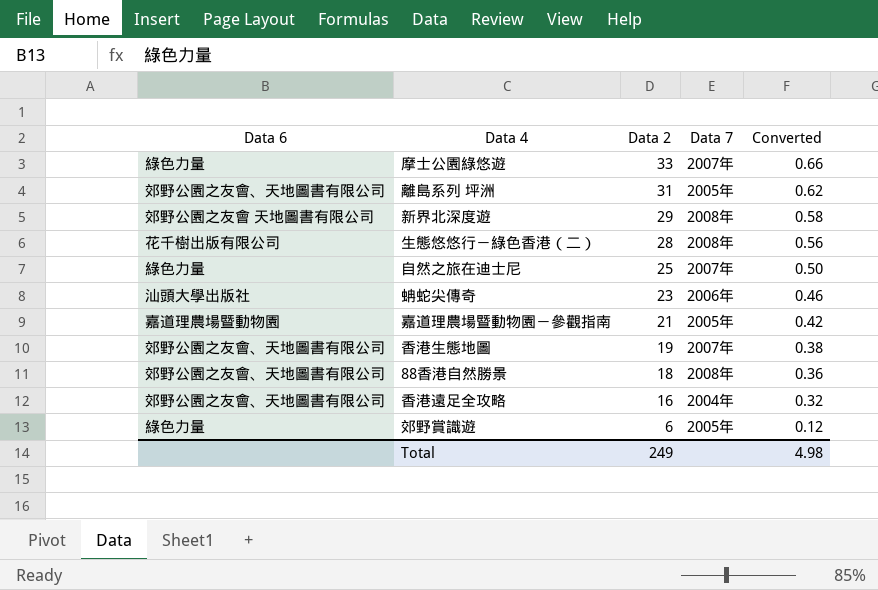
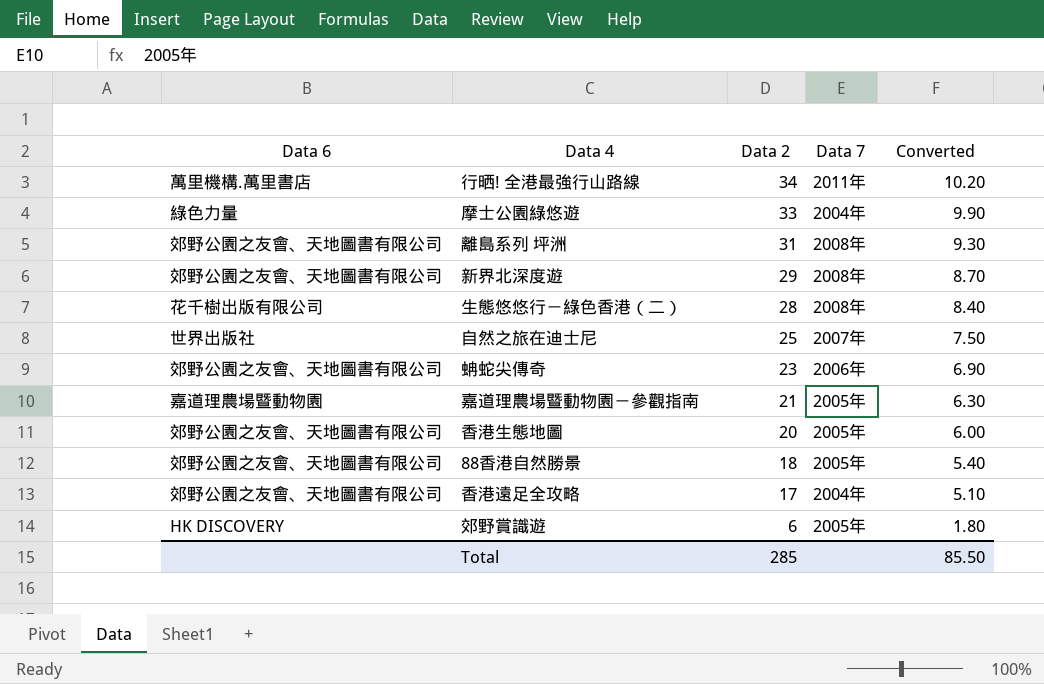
column Converted | formula: [Data 2] * 0.02 -> [Data 2] * 0.3
row 行晒! 全港最強行山路線: none -> 萬里機構.萬里書店 | 34 | 2011年 | 10.20
摩士公園綠悠遊 | Data 7: 2007年 -> 2004年
離島系列 坪洲 | Data 7: 2005年 -> 2008年
新界北深度遊 | Data 6: 郊野公園之友會 天地圖書有限公司 -> 郊野公園之友會、天地圖書有限公司
自然之旅在迪士尼 | Data 6: 綠色力量 -> 世界出版社
蚺蛇尖傳奇 | Data 6: 汕頭大學出版社 -> 郊野公園之友會、天地圖書有限公司
香港生態地圖 | Data 2: 19 -> 20
香港生態地圖 | Data 7: 2007年 -> 2005年
88香港自然勝景 | Data 7: 2008年 -> 2005年
香港遠足全攻略 | Data 2: 16 -> 17
郊野賞識遊 | Data 6: 綠色力量 -> HK DISCOVERY
Total | Data 2: 249 -> 285
Total | Converted: 4.98 -> 85.50

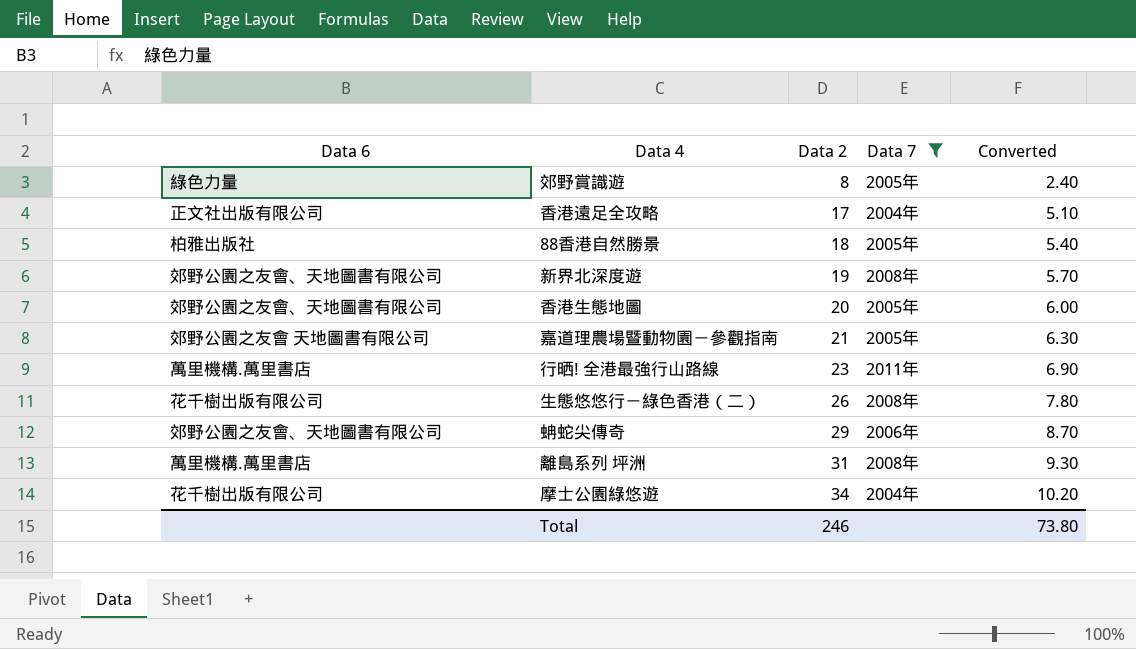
filter: none -> Data 7 != 2007年
row order: Data 2 descending -> Data 2 ascending
郊野賞識遊 | Data 6: HK DISCOVERY -> 綠色力量
郊野賞識遊 | Data 2: 6 -> 8
郊野賞識遊 | Converted: 1.80 -> 2.40
香港遠足全攻略 | Data 6: 郊野公園之友會、天地圖書有限公司 -> 正文社出版有限公司
88香港自然勝景 | Data 6: 郊野公園之友會、天地圖書有限公司 -> 柏雅出版社
新界北深度遊 | Data 2: 29 -> 19
新界北深度遊 | Converted: 8.70 -> 5.70
嘉道理農場暨動物園－參觀指南 | Data 6: 嘉道理農場暨動物園 -> 郊野公園之友會 天地圖書有限公司
行晒! 全港最強行山路線 | Data 2: 34 -> 23
行晒! 全港最強行山路線 | Converted: 10.20 -> 6.90
生態悠悠行－綠色香港（二） | Data 2: 28 -> 26
生態悠悠行－綠色香港（二） | Converted: 8.40 -> 7.80
蚺蛇尖傳奇 | Data 2: 23 -> 29
蚺蛇尖傳奇 | Converted: 6.90 -> 8.70
離島系列 坪洲 | Data 6: 郊野公園之友會、天地圖書有限公司 -> 萬里機構.萬里書店
摩士公園綠悠遊 | Data 6: 綠色力量 -> 花千樹出版有限公司
摩士公園綠悠遊 | Data 2: 33 -> 34
摩士公園綠悠遊 | Converted: 9.90 -> 10.20
Total | Data 2: 285 -> 246
Total | Converted: 85.50 -> 73.80

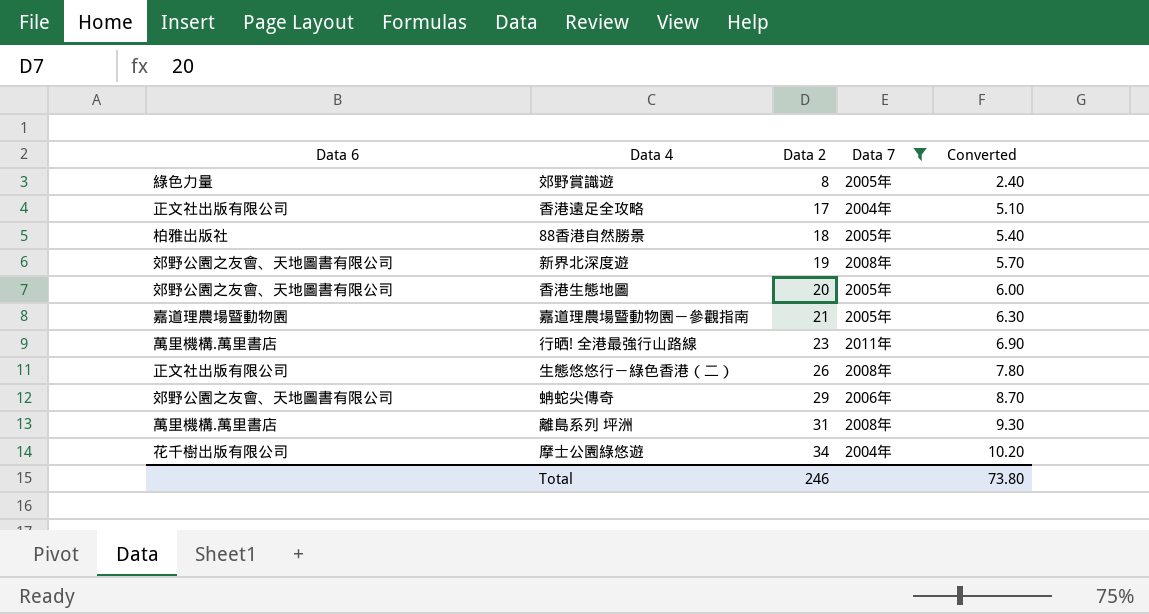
嘉道理農場暨動物園－參觀指南 | Data 6: 郊野公園之友會 天地圖書有限公司 -> 嘉道理農場暨動物園
生態悠悠行－綠色香港（二） | Data 6: 花千樹出版有限公司 -> 正文社出版有限公司

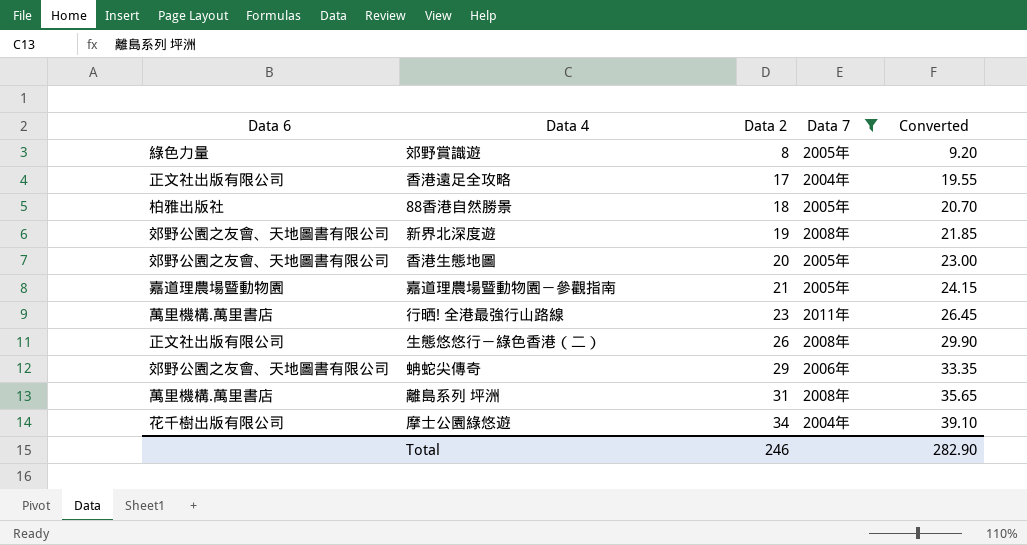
column Converted | formula: [Data 2] * 0.3 -> [Data 2] * 1.15
Total | Converted: 73.80 -> 282.90

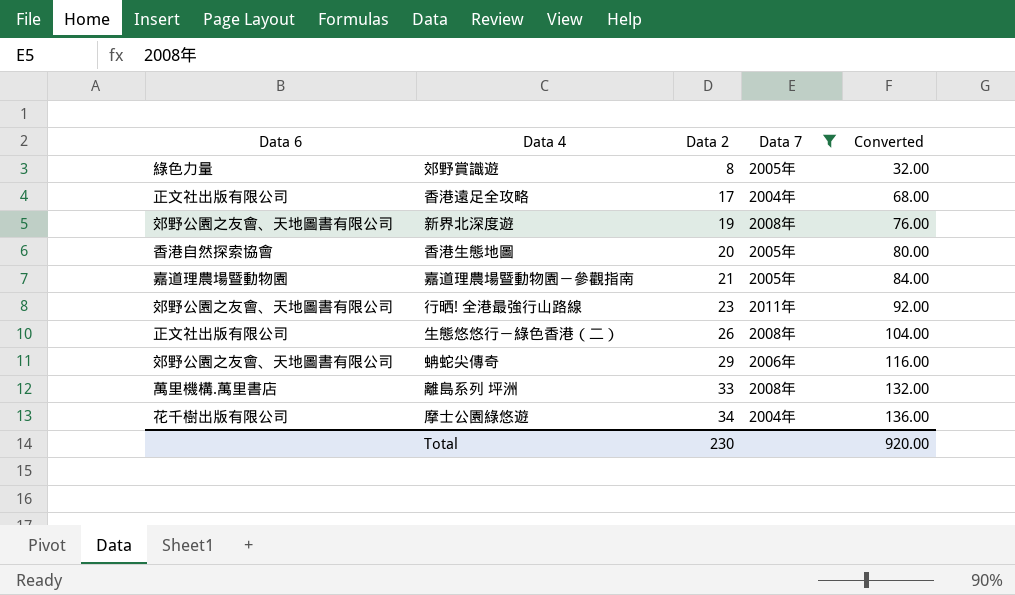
column Converted | formula: [Data 2] * 1.15 -> [Data 2] * 4
row 88香港自然勝景: 柏雅出版社 | 18 | 2005年 | 20.70 -> none
香港生態地圖 | Data 6: 郊野公園之友會、天地圖書有限公司 -> 香港自然探索協會
行晒! 全港最強行山路線 | Data 6: 萬里機構.萬里書店 -> 郊野公園之友會、天地圖書有限公司
離島系列 坪洲 | Data 2: 31 -> 33
Total | Data 2: 246 -> 230
Total | Converted: 282.90 -> 920.00

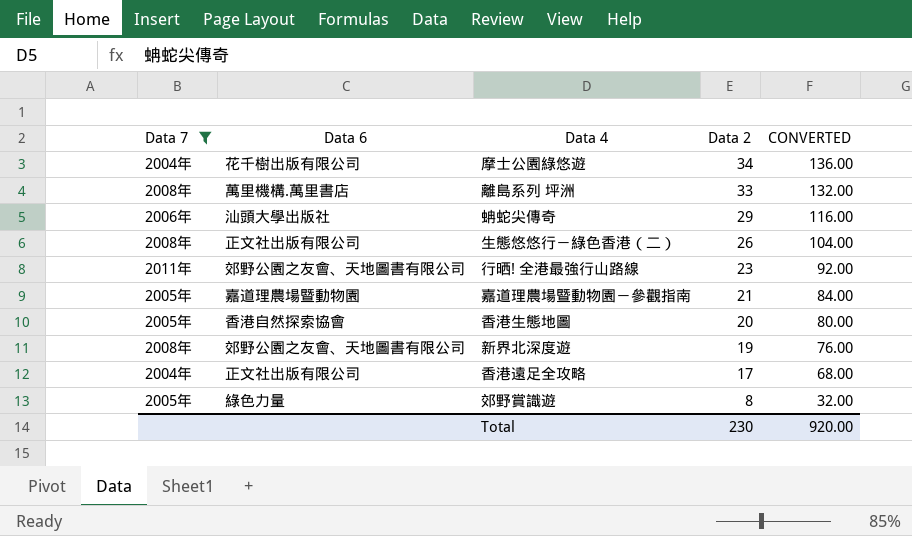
row order: Data 2 ascending -> Data 2 descending
column Data 7 | position: 4 -> 1
column name: Converted -> CONVERTED
蚺蛇尖傳奇 | Data 6: 郊野公園之友會、天地圖書有限公司 -> 汕頭大學出版社

